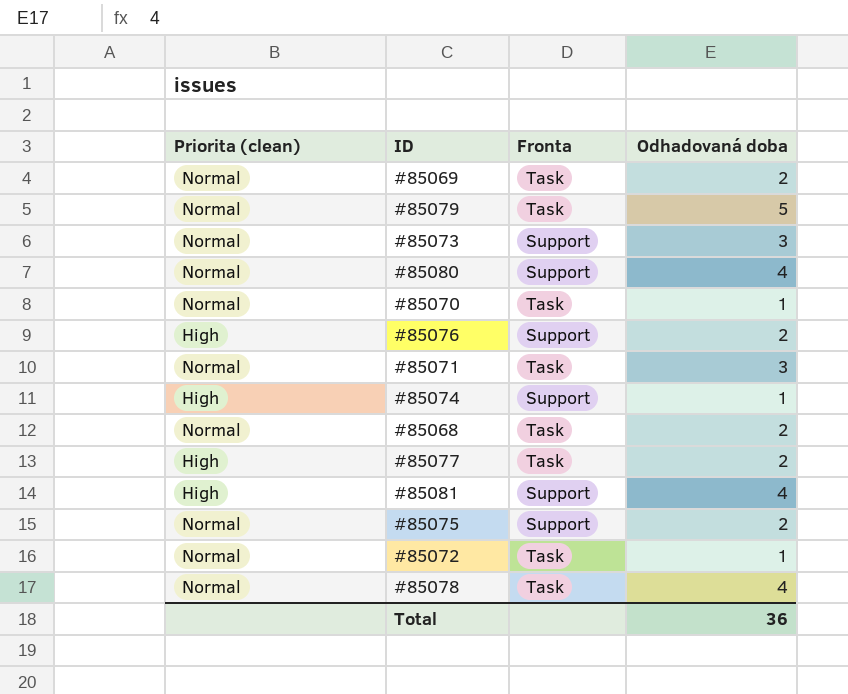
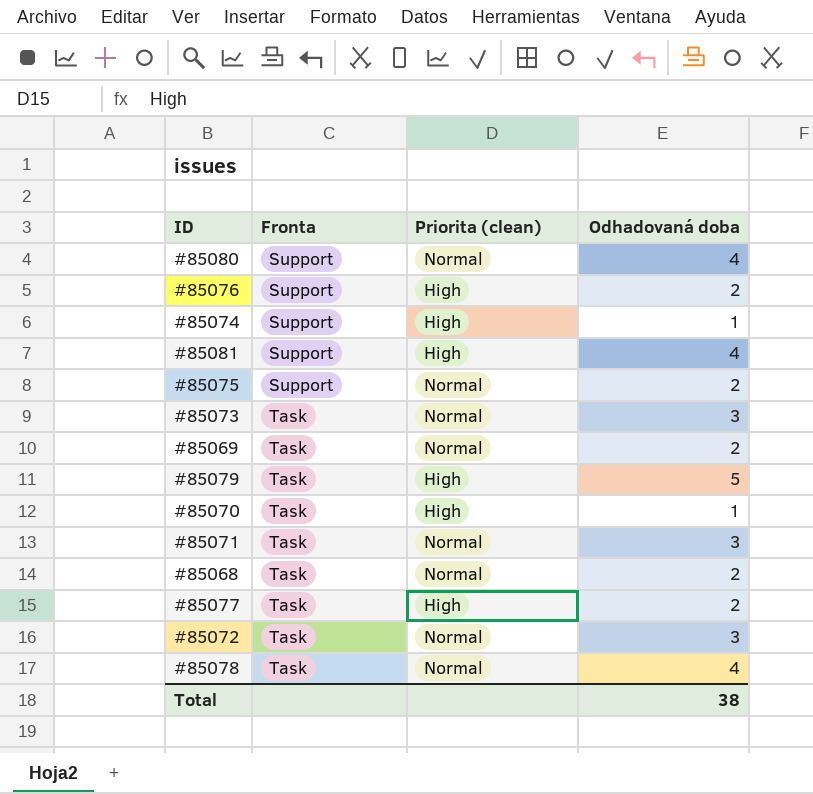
row order: none -> Fronta ascending
column Priorita (clean) | position: 1 -> 3
#85073 | Fronta: Support -> Task
#85079 | Priorita (clean): Normal -> High
#85070 | Priorita (clean): Normal -> High
#85072 | Odhadovaná doba: 1 -> 3
Total | Odhadovaná doba: 36 -> 38

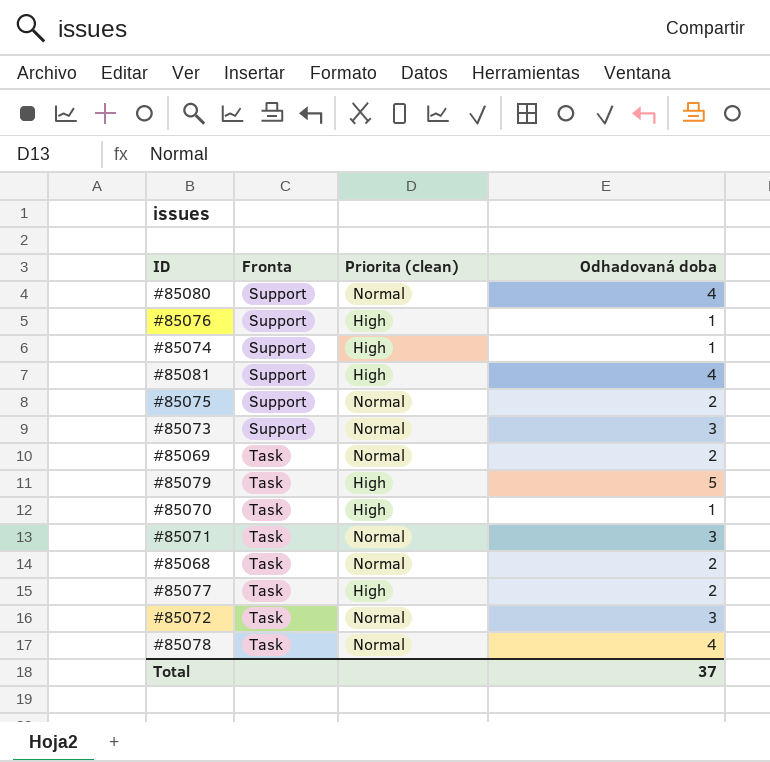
#85076 | Odhadovaná doba: 2 -> 1
#85073 | Fronta: Task -> Support
Total | Odhadovaná doba: 38 -> 37

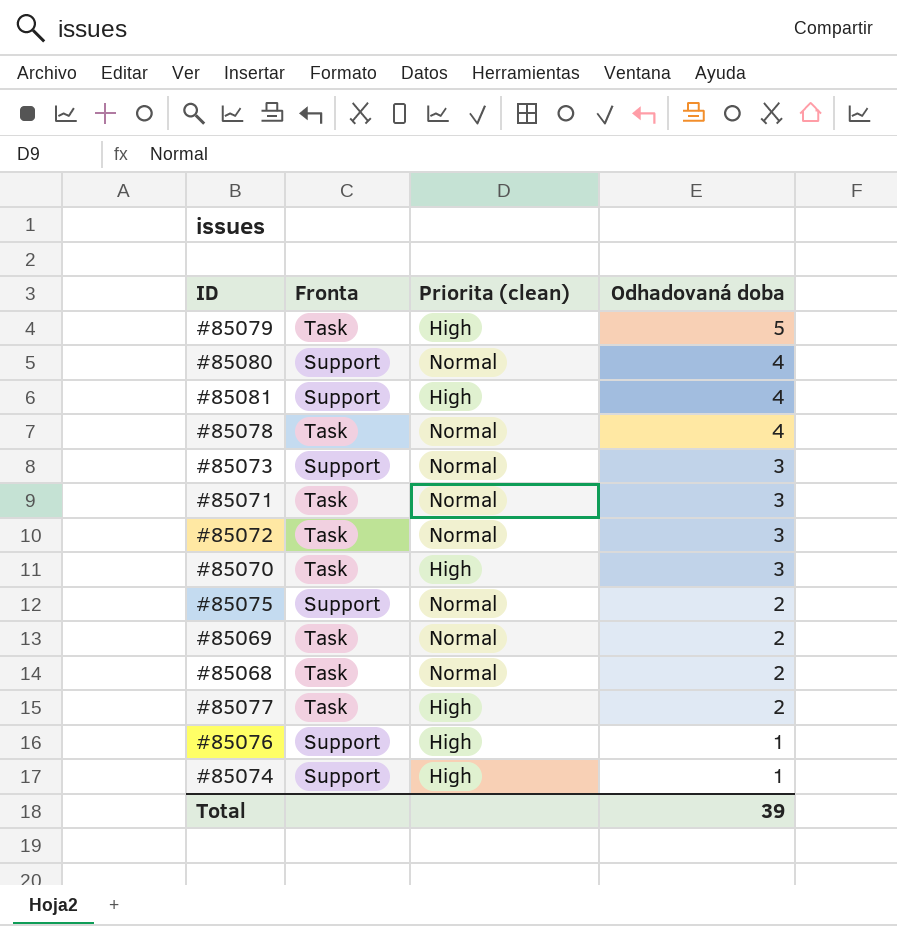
row order: Fronta ascending -> Odhadovaná doba descending
#85070 | Odhadovaná doba: 1 -> 3
Total | Odhadovaná doba: 37 -> 39

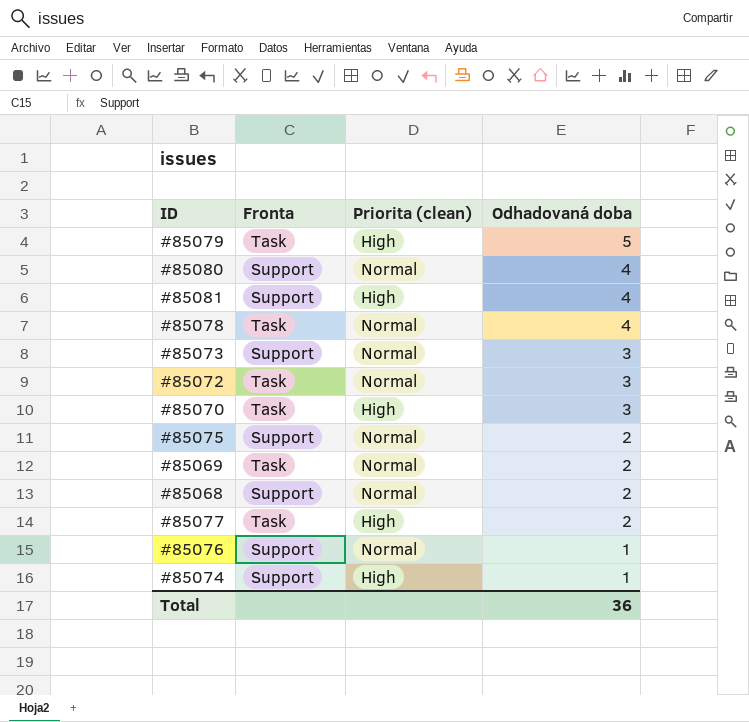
row #85071: Task | Normal | 3 -> none
#85068 | Fronta: Task -> Support
#85076 | Priorita (clean): High -> Normal
Total | Odhadovaná doba: 39 -> 36

